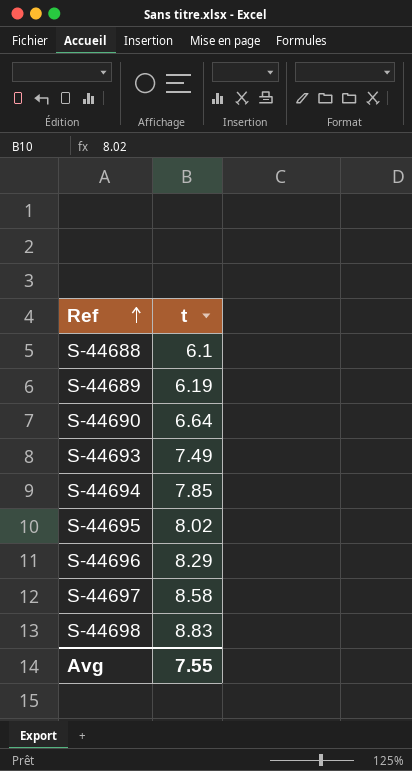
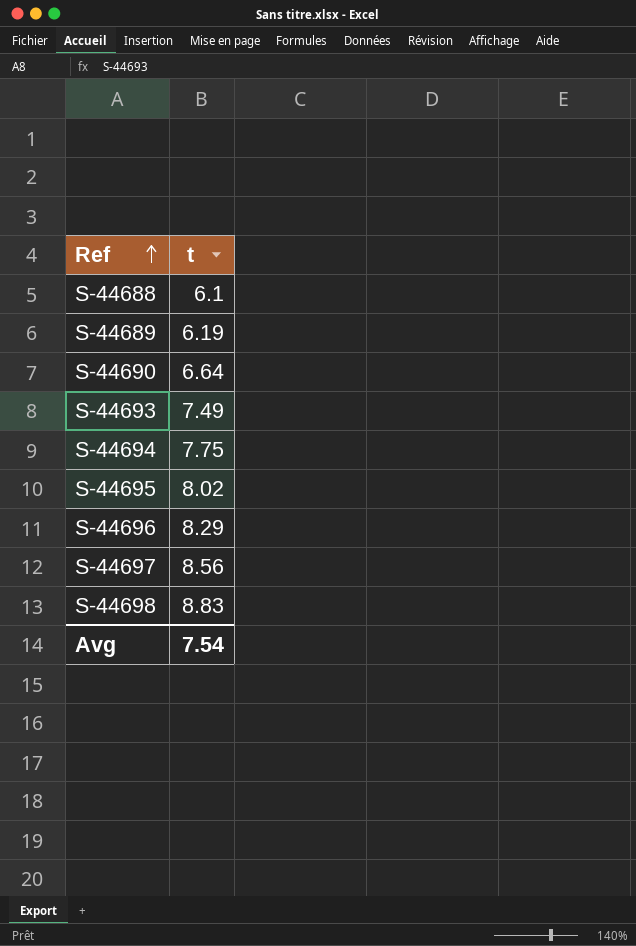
S-44694 | t: 7.85 -> 7.75
S-44697 | t: 8.58 -> 8.56
Avg | t: 7.55 -> 7.54

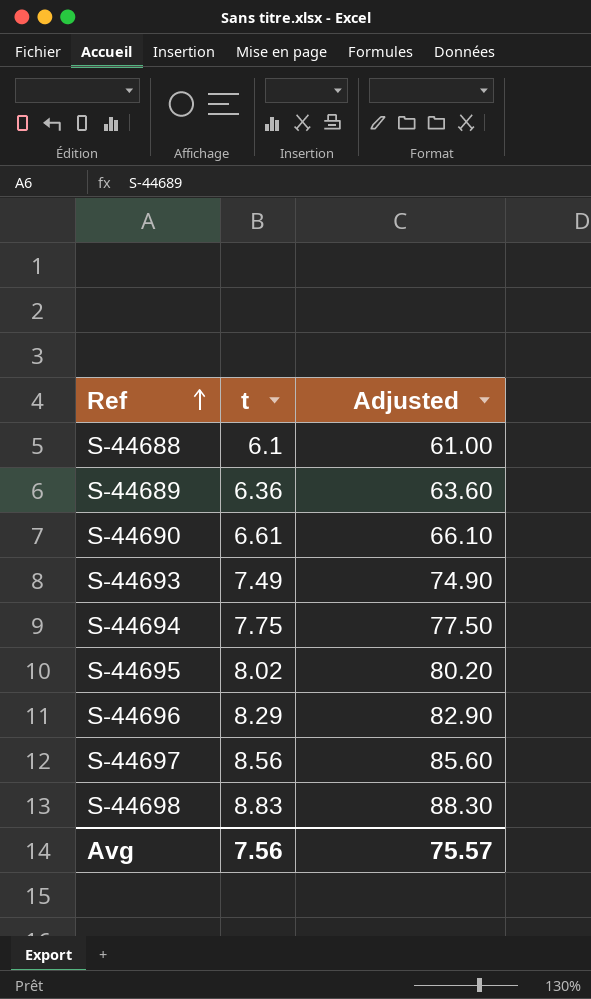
column Adjusted | formula: none -> [t] * 10
S-44689 | t: 6.19 -> 6.36
S-44690 | t: 6.64 -> 6.61
Avg | t: 7.54 -> 7.56

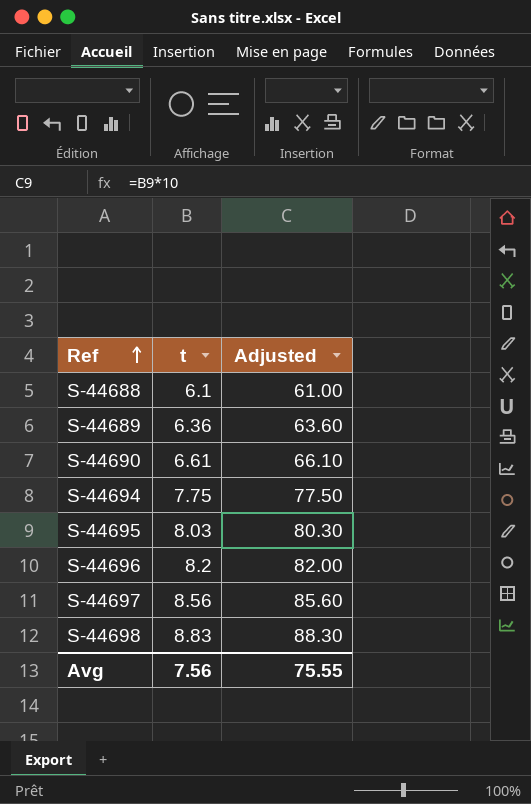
row S-44693: 7.49 | 74.90 -> none
S-44695 | t: 8.02 -> 8.03
S-44695 | Adjusted: 80.20 -> 80.30
S-44696 | t: 8.29 -> 8.2
S-44696 | Adjusted: 82.90 -> 82.00
Avg | Adjusted: 75.57 -> 75.55

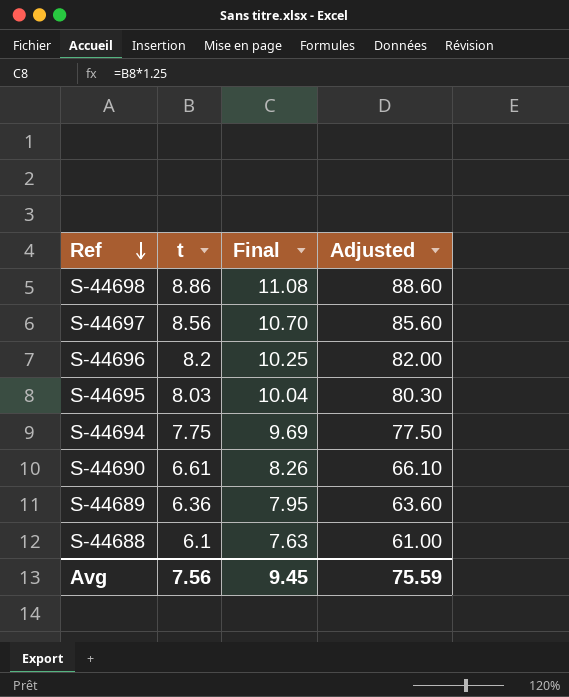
row order: Ref ascending -> Ref descending
column Final | formula: none -> [t] * 1.25
S-44698 | t: 8.83 -> 8.86
S-44698 | Adjusted: 88.30 -> 88.60
Avg | Adjusted: 75.55 -> 75.59

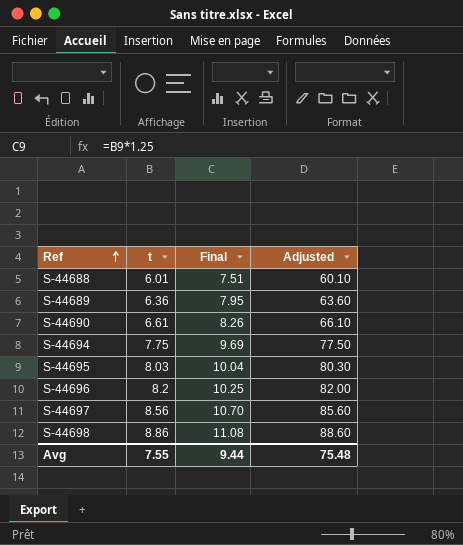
row order: Ref descending -> Ref ascending
S-44688 | t: 6.1 -> 6.01
S-44688 | Final: 7.63 -> 7.51
S-44688 | Adjusted: 61.00 -> 60.10
Avg | t: 7.56 -> 7.55
Avg | Final: 9.45 -> 9.44
Avg | Adjusted: 75.59 -> 75.48

